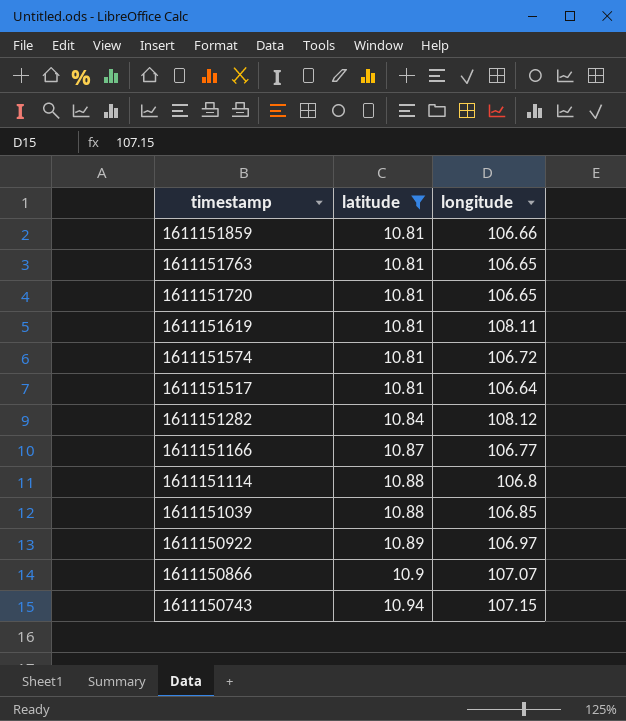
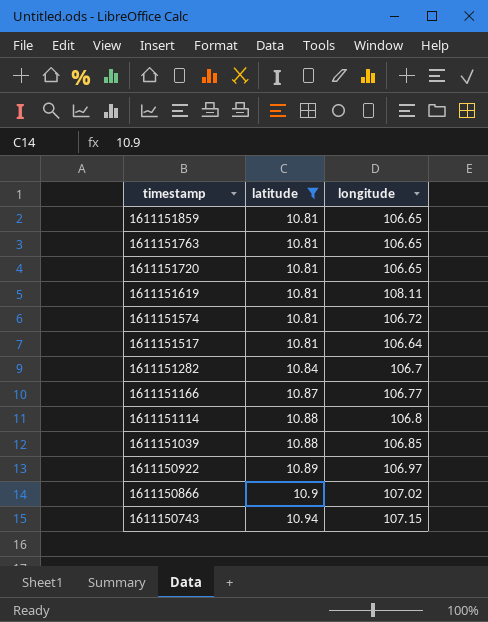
1611151859 | longitude: 106.66 -> 106.65
1611151282 | longitude: 108.12 -> 106.7
1611150866 | longitude: 107.07 -> 107.02

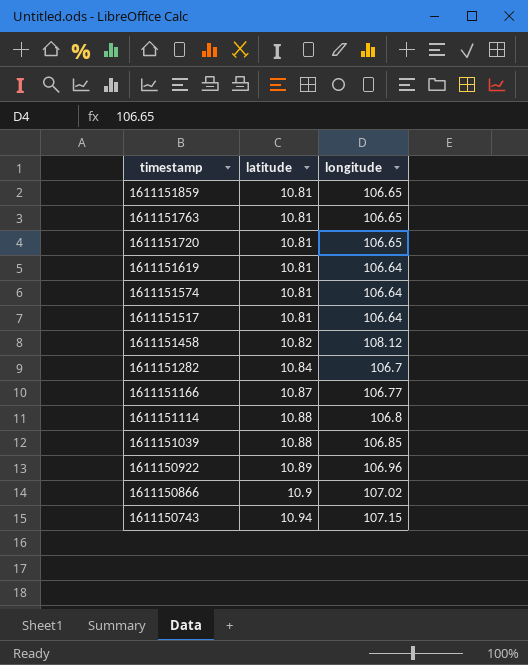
filter: latitude != 10.82 -> none
1611151619 | longitude: 108.11 -> 106.64
1611151574 | longitude: 106.72 -> 106.64
1611150922 | longitude: 106.97 -> 106.96

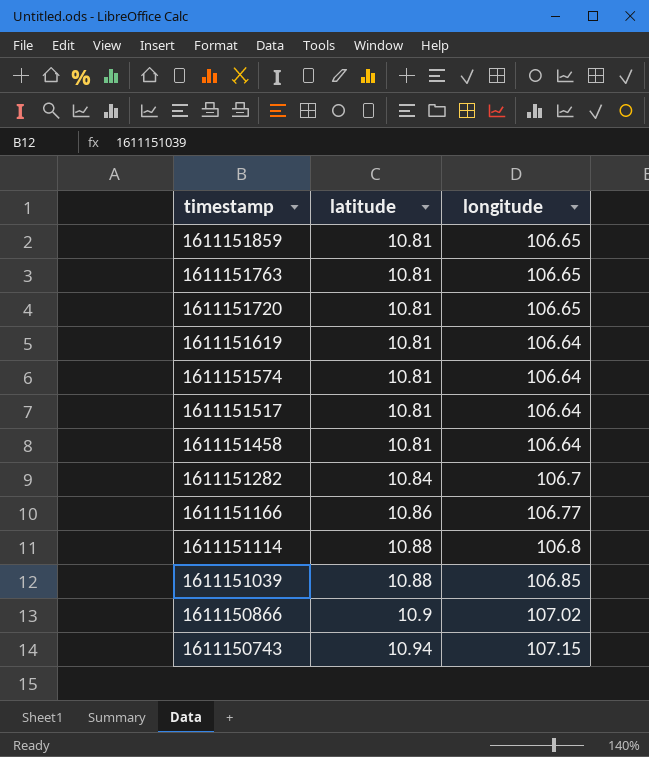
row 1611150922: 10.89 | 106.96 -> none
1611151458 | latitude: 10.82 -> 10.81
1611151458 | longitude: 108.12 -> 106.64
1611151166 | latitude: 10.87 -> 10.86

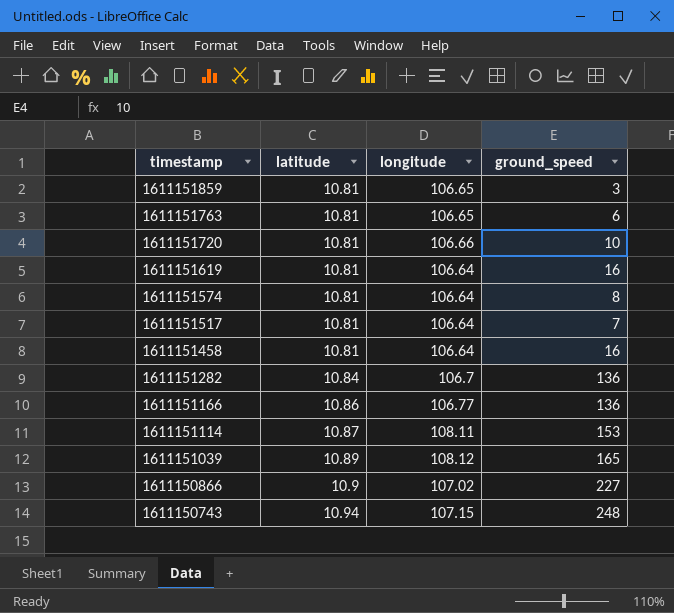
column ground_speed | position: none -> 4
1611151720 | longitude: 106.65 -> 106.66
1611151114 | latitude: 10.88 -> 10.87
1611151114 | longitude: 106.8 -> 108.11
1611151039 | latitude: 10.88 -> 10.89
1611151039 | longitude: 106.85 -> 108.12

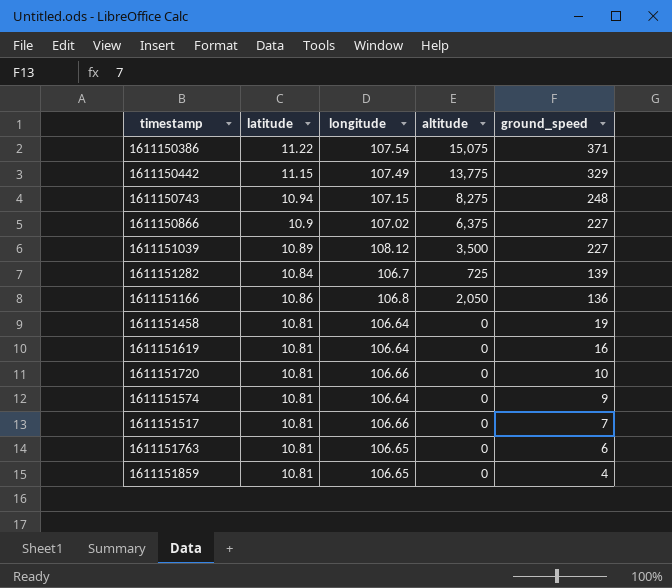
row order: timestamp descending -> ground_speed descending
column altitude | position: none -> 4
row 1611151114: 10.87 | 108.11 | 153 -> none
row 1611150386: none -> 11.22 | 107.54 | 15,075 | 371
row 1611150442: none -> 11.15 | 107.49 | 13,775 | 329
1611151039 | ground_speed: 165 -> 227
1611151282 | ground_speed: 136 -> 139
1611151166 | longitude: 106.77 -> 106.8
1611151458 | ground_speed: 16 -> 19
1611151574 | ground_speed: 8 -> 9
1611151517 | longitude: 106.64 -> 106.66
1611151859 | ground_speed: 3 -> 4

